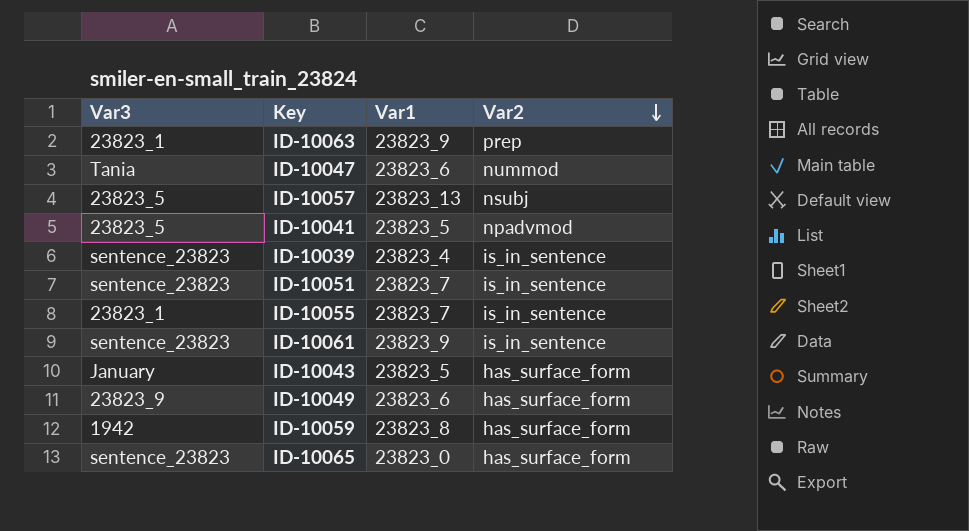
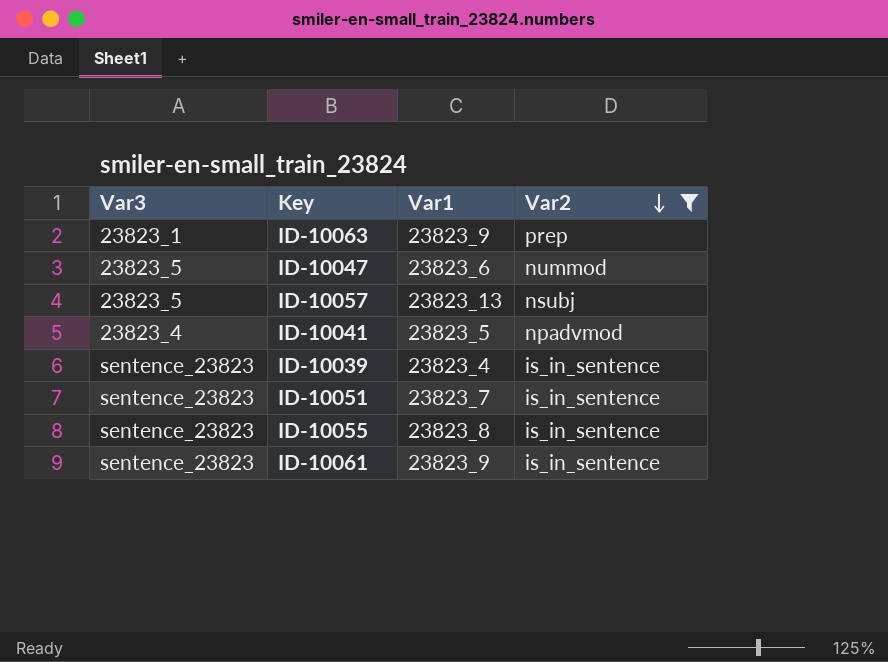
filter: none -> Var2 != has_surface_form
ID-10047 | Var3: Tania -> 23823_5
ID-10041 | Var3: 23823_5 -> 23823_4
ID-10055 | Var3: 23823_1 -> sentence_23823
ID-10055 | Var1: 23823_7 -> 23823_8

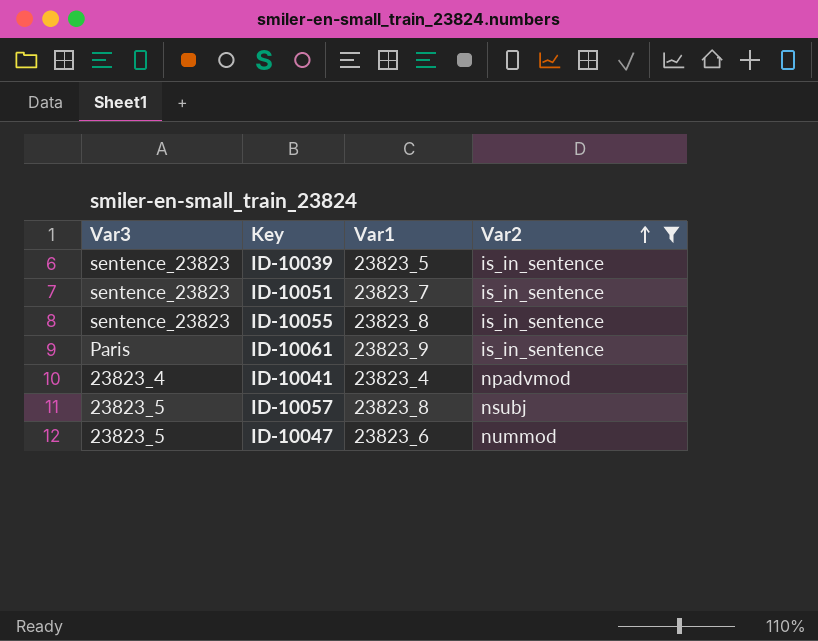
row order: Var2 descending -> Var2 ascending
row ID-10063: 23823_1 | 23823_9 | prep -> none
ID-10039 | Var1: 23823_4 -> 23823_5
ID-10061 | Var3: sentence_23823 -> Paris
ID-10041 | Var1: 23823_5 -> 23823_4
ID-10057 | Var1: 23823_13 -> 23823_8

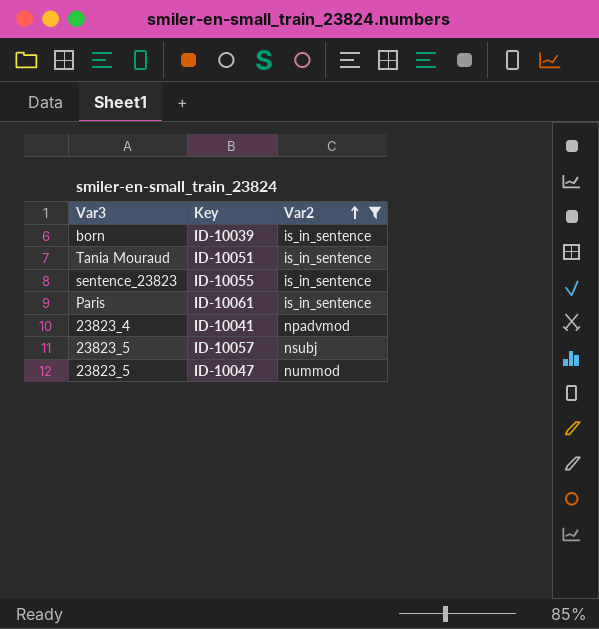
column Var1 | position: 3 -> none
ID-10039 | Var3: sentence_23823 -> born
ID-10051 | Var3: sentence_23823 -> Tania Mouraud

